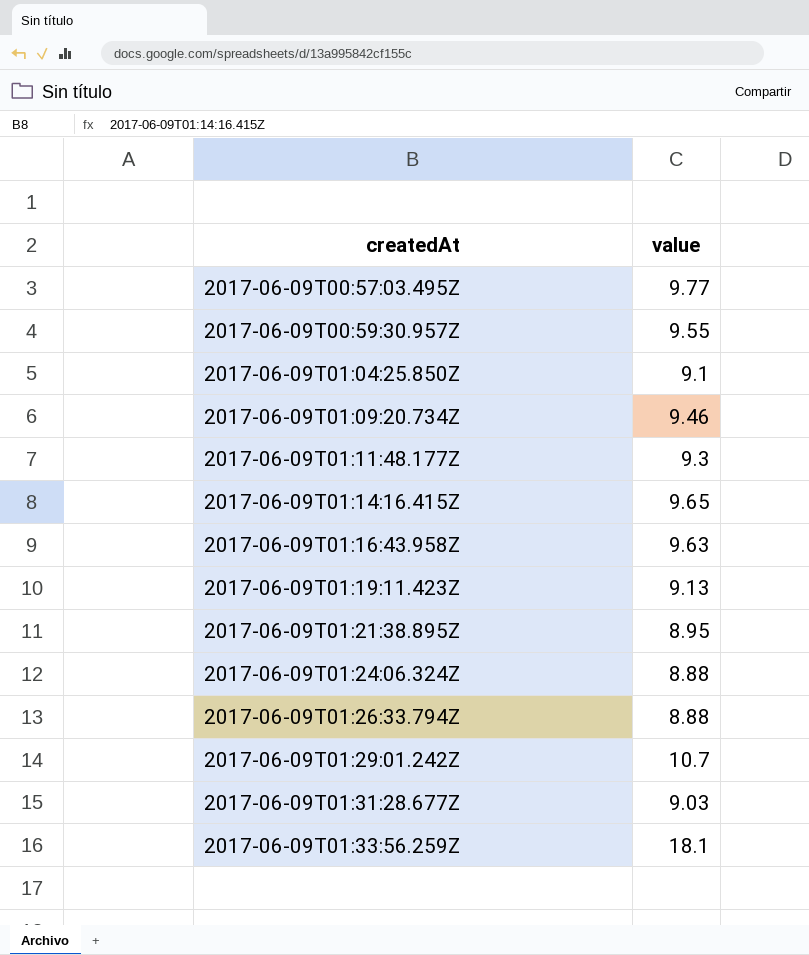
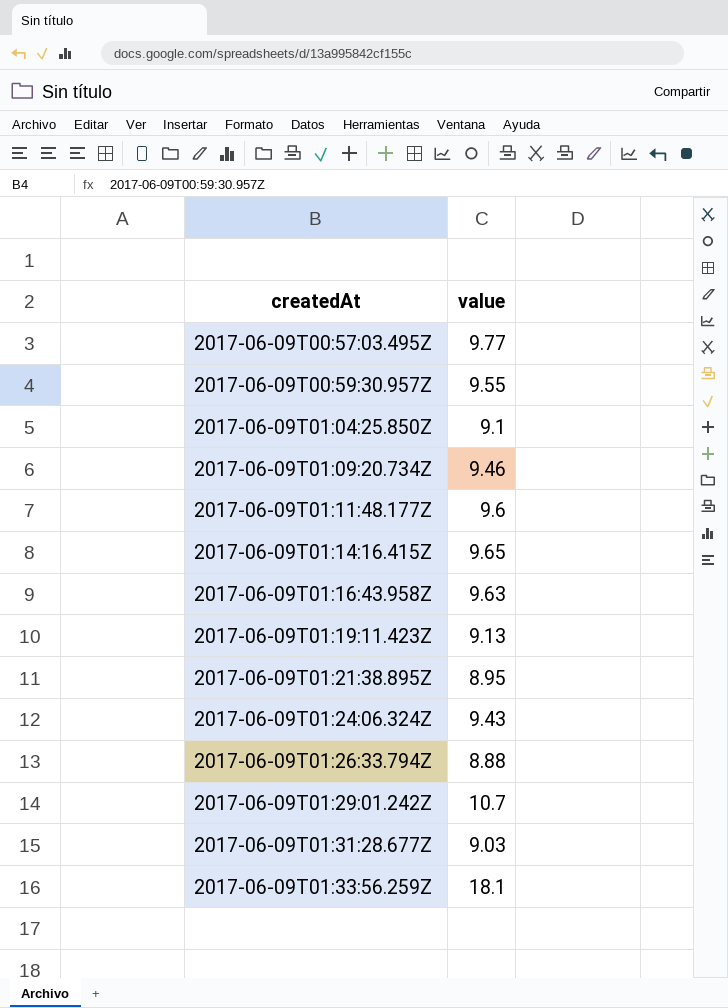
2017-06-09T01:11:48.177Z | value: 9.3 -> 9.6
2017-06-09T01:24:06.324Z | value: 8.88 -> 9.43

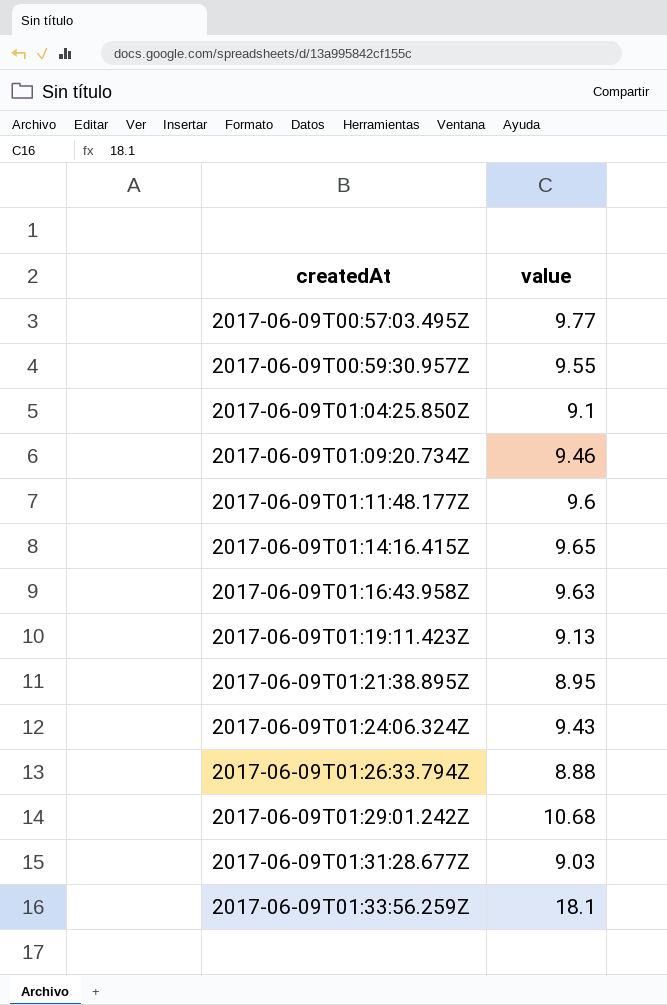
2017-06-09T01:29:01.242Z | value: 10.7 -> 10.68

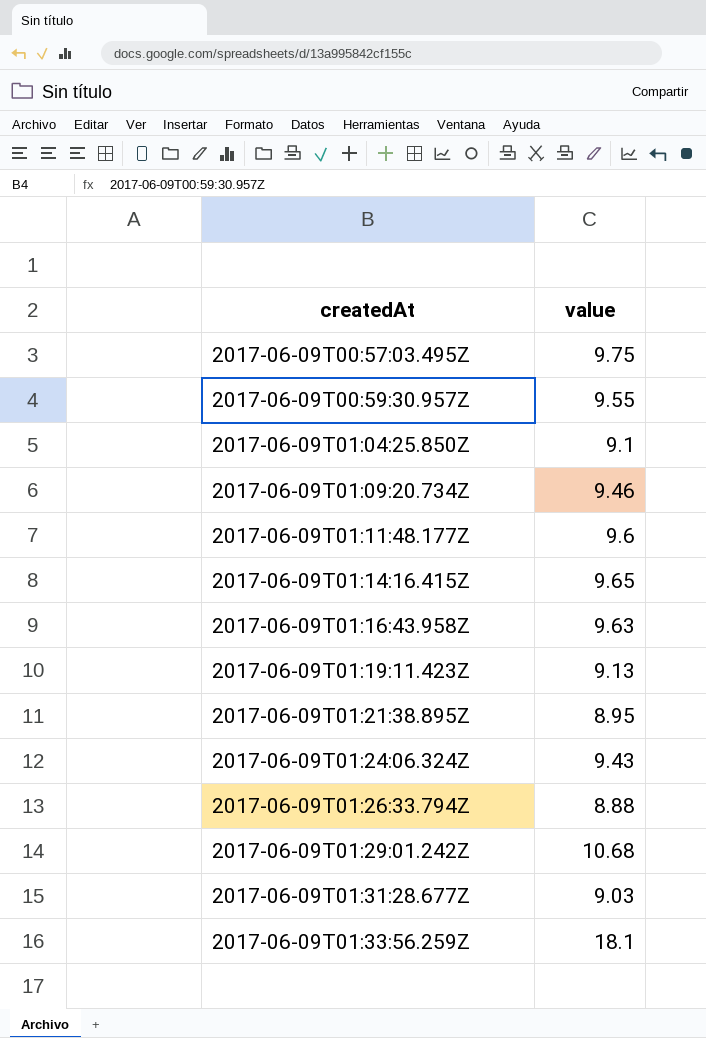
2017-06-09T00:57:03.495Z | value: 9.77 -> 9.75

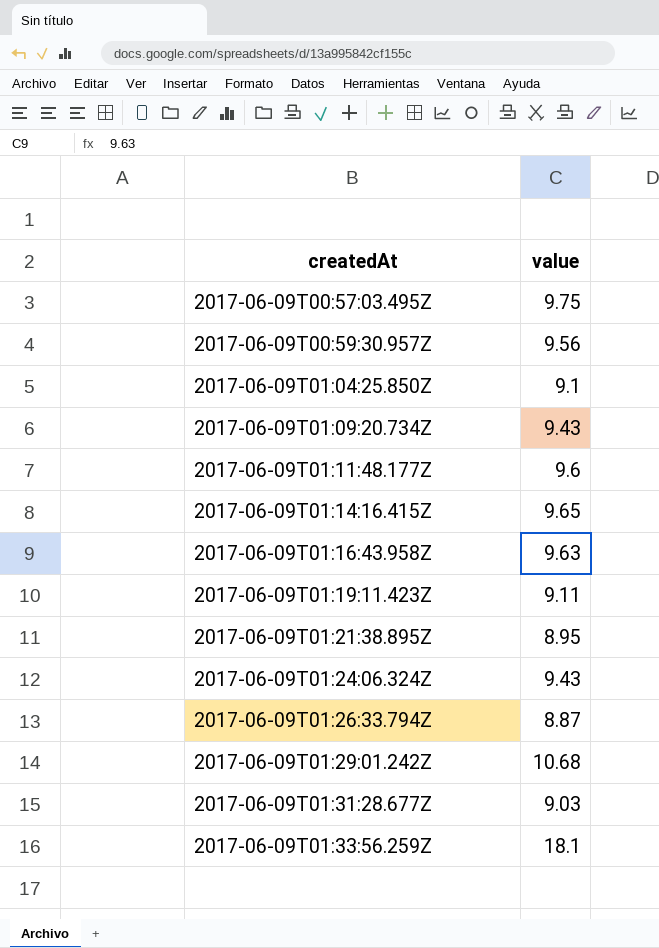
2017-06-09T00:59:30.957Z | value: 9.55 -> 9.56
2017-06-09T01:09:20.734Z | value: 9.46 -> 9.43
2017-06-09T01:19:11.423Z | value: 9.13 -> 9.11
2017-06-09T01:26:33.794Z | value: 8.88 -> 8.87

